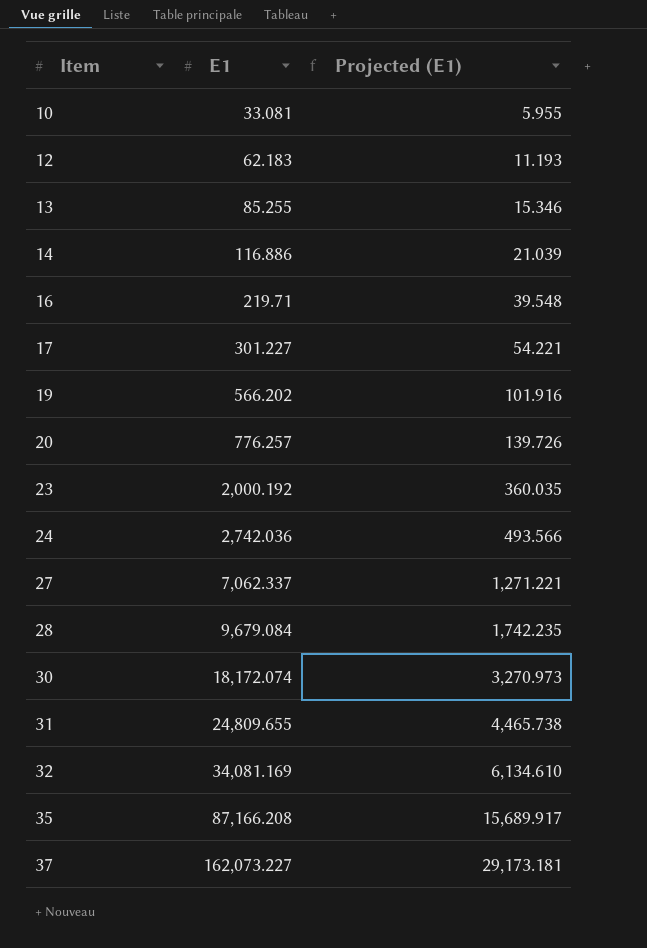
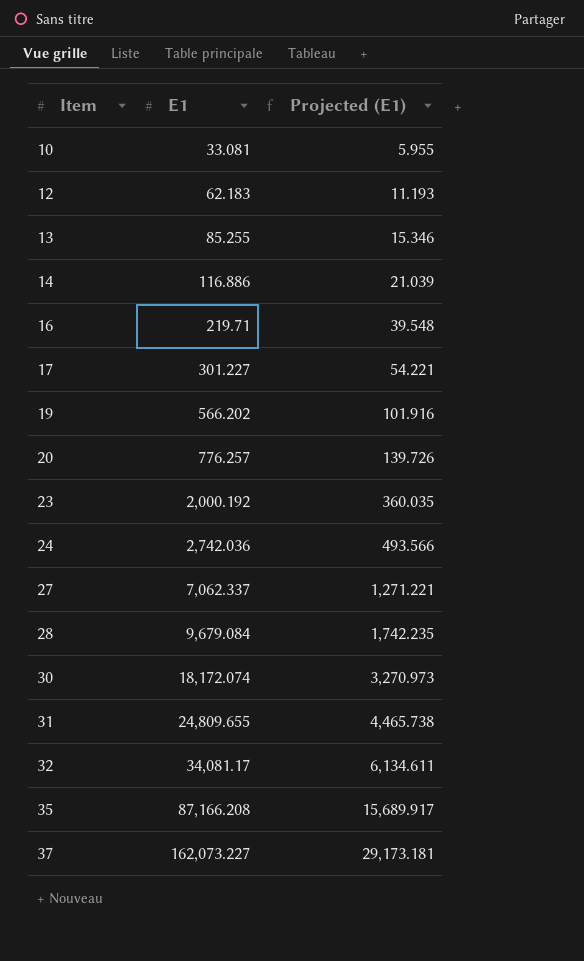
32 | E1: 34,081.169 -> 34,081.17
32 | Projected (E1): 6,134.610 -> 6,134.611

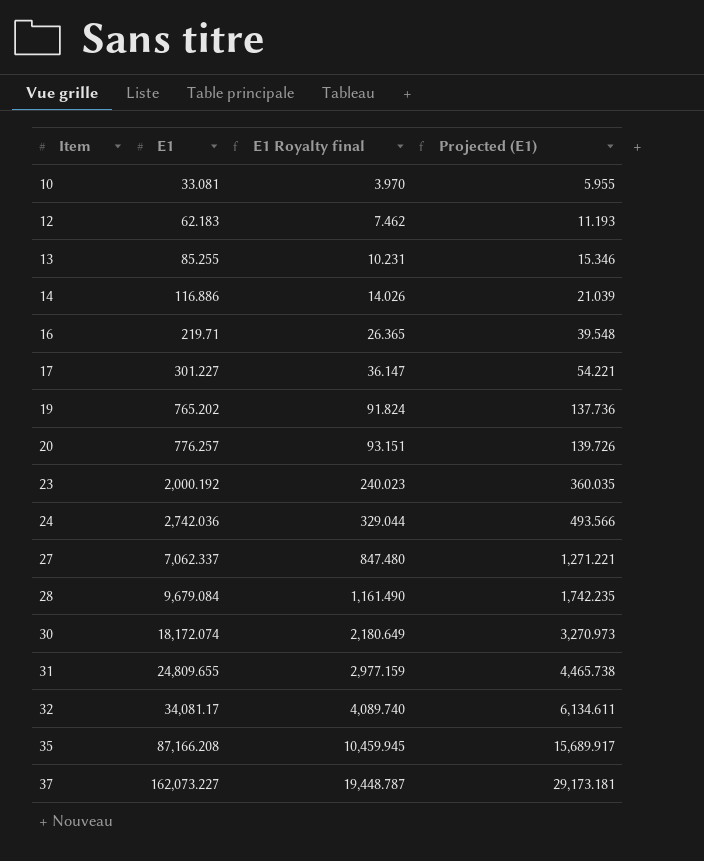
column E1 Royalty final | formula: none -> [E1] * 0.12
19 | E1: 566.202 -> 765.202
19 | Projected (E1): 101.916 -> 137.736

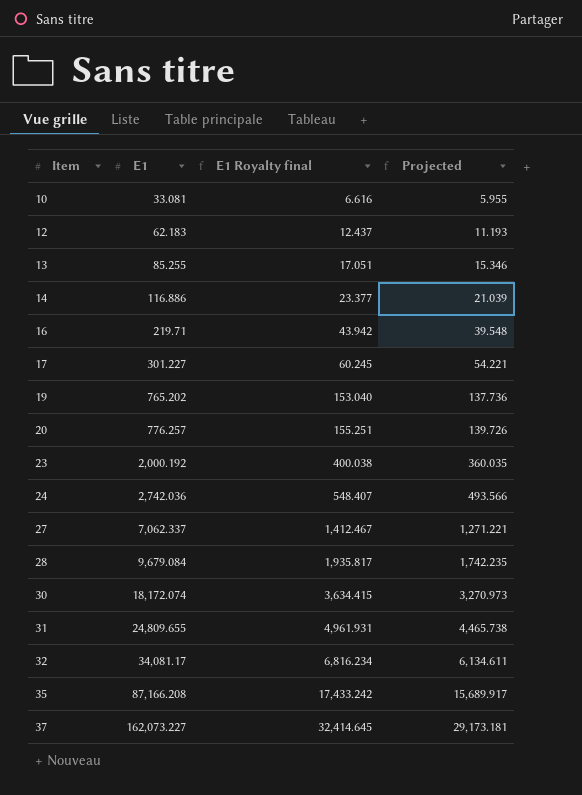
column E1 Royalty final | formula: [E1] * 0.12 -> [E1] * 0.2
column name: Projected (E1) -> Projected

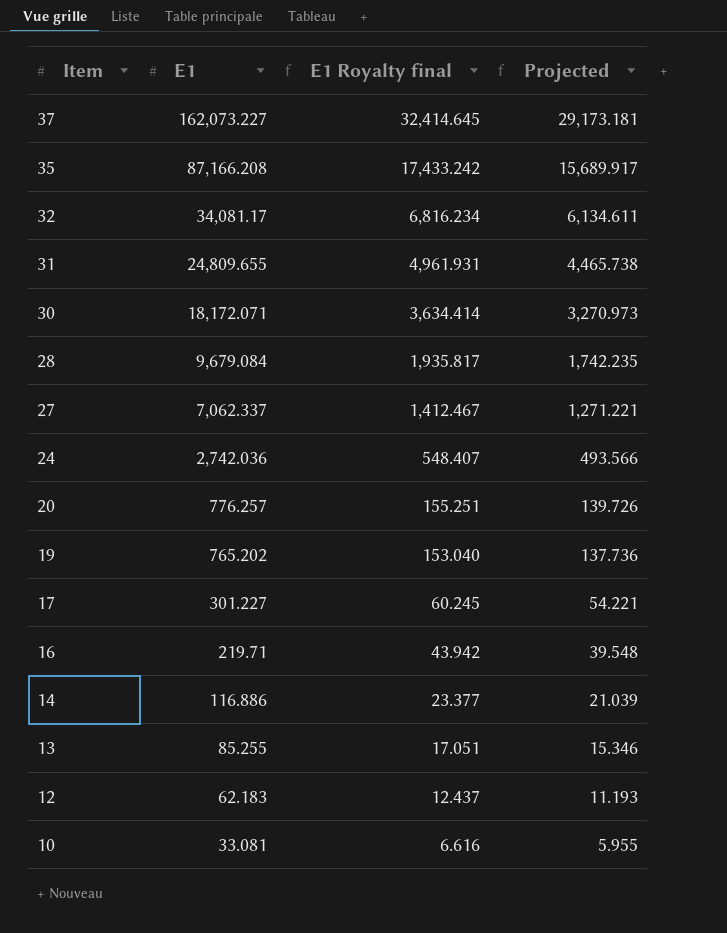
row order: Item ascending -> Item descending
row 23: 2,000.192 | 400.038 | 360.035 -> none
30 | E1: 18,172.074 -> 18,172.071
30 | E1 Royalty final: 3,634.415 -> 3,634.414

